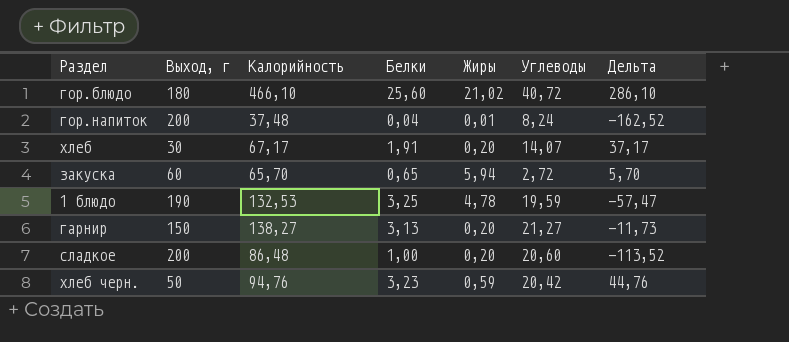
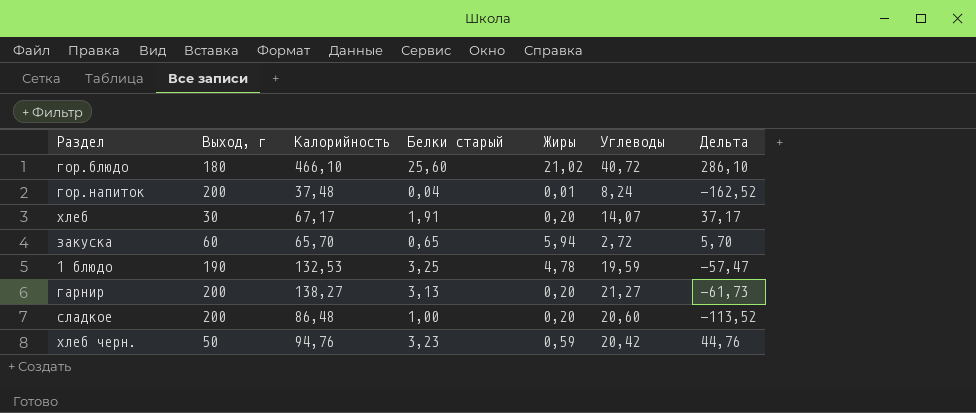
column name: Белки -> Белки старый
гарнир | Выход, г: 150 -> 200
гарнир | Дельта: -11,73 -> -61,73

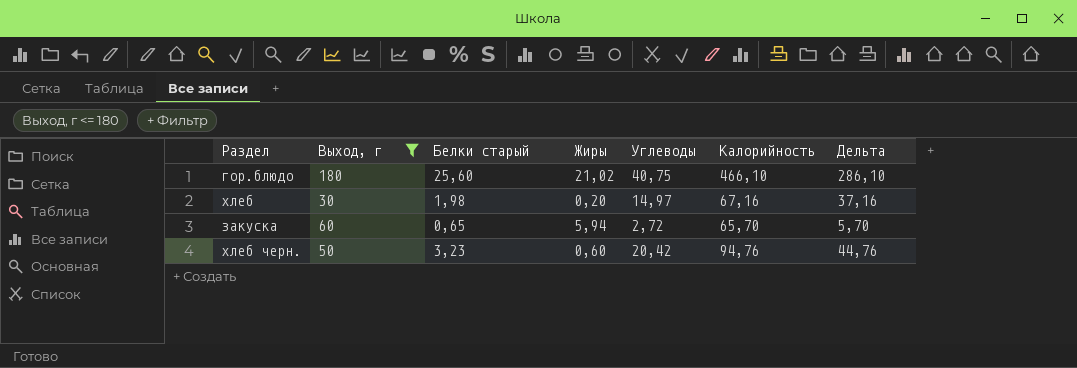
filter: none -> Выход, г <= 180
column Калорийность | position: 3 -> 6
гор.блюдо | Углеводы: 40,72 -> 40,75
хлеб | Белки старый: 1,91 -> 1,98
хлеб | Углеводы: 14,07 -> 14,97
хлеб | Калорийность: 67,17 -> 67,16
хлеб | Дельта: 37,17 -> 37,16
хлеб черн. | Жиры: 0,59 -> 0,60

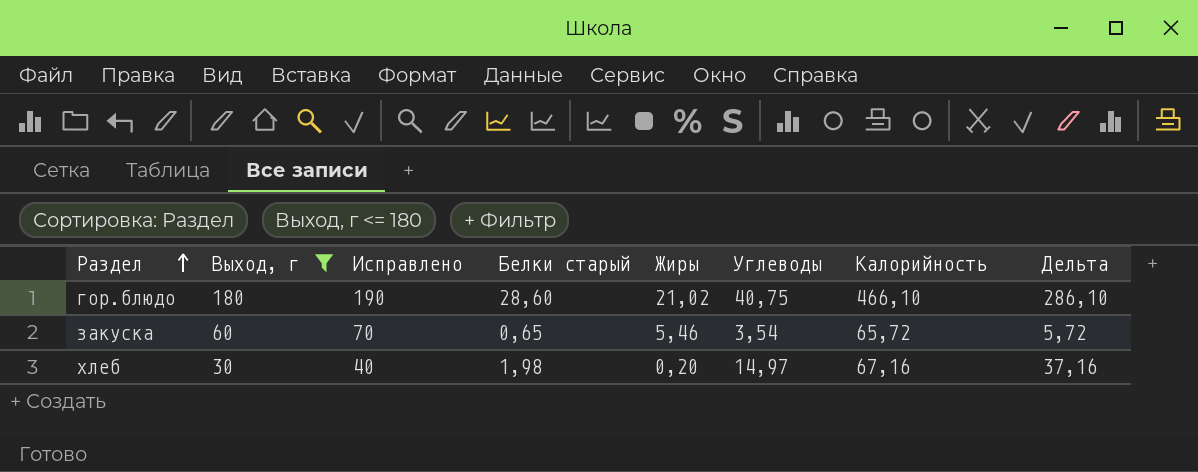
row order: none -> Раздел ascending
column Исправлено | formula: none -> [Выход, г] + 10
row хлеб черн.: 50 | 3,23 | 0,60 | 20,42 | 94,76 | 44,76 -> none
гор.блюдо | Белки старый: 25,60 -> 28,60
закуска | Жиры: 5,94 -> 5,46
закуска | Углеводы: 2,72 -> 3,54
закуска | Калорийность: 65,70 -> 65,72
закуска | Дельта: 5,70 -> 5,72

